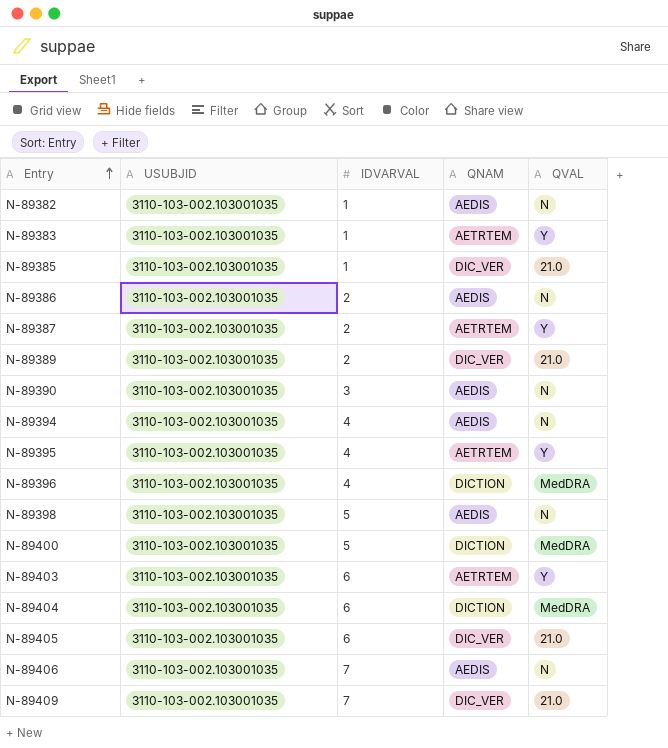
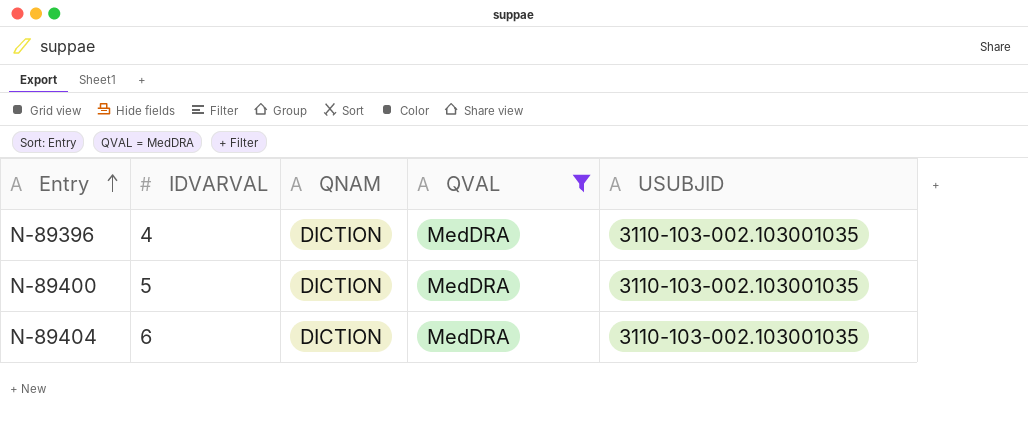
filter: none -> QVAL = MedDRA
column USUBJID | position: 2 -> 5

